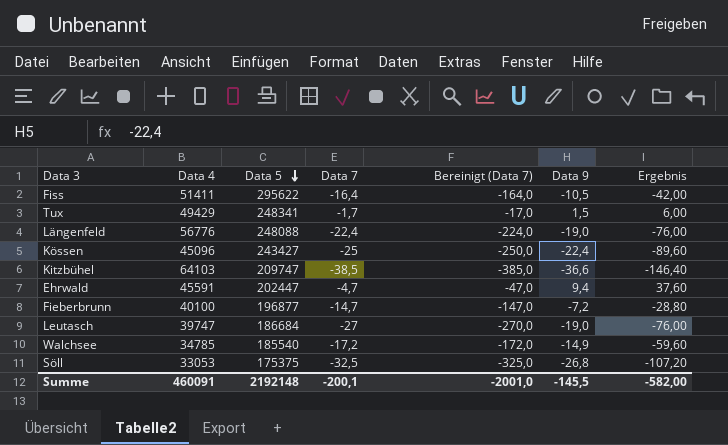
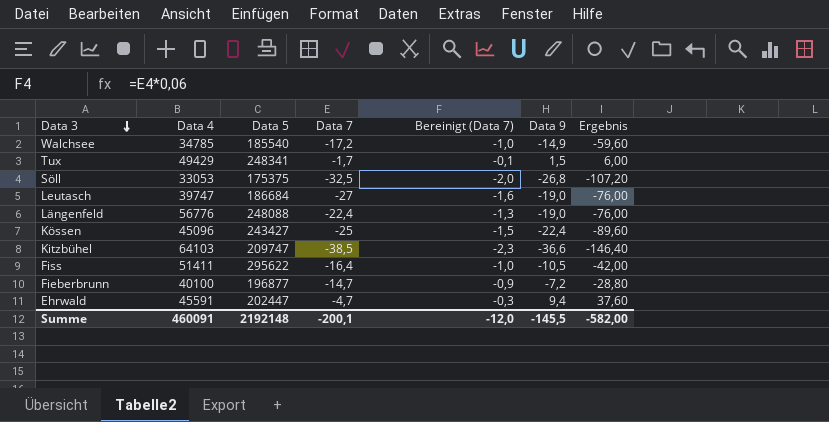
row order: Data 5 descending -> Data 3 descending
column Bereinigt (Data 7) | formula: [Data 7] * 10 -> [Data 7] * 0,06
Summe | Bereinigt (Data 7): -2001,0 -> -12,0

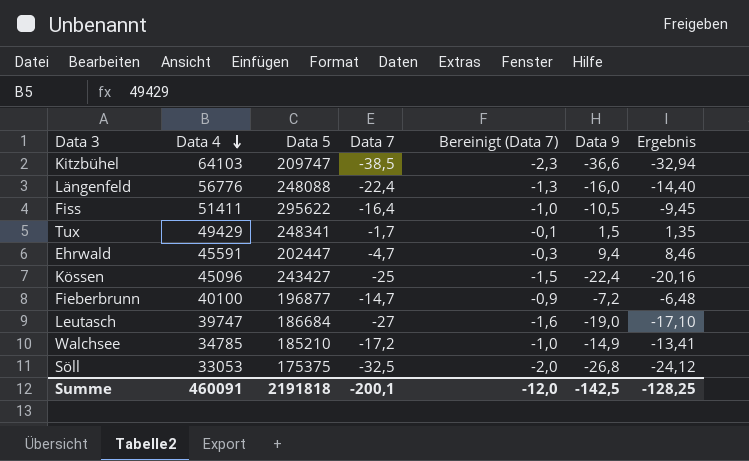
row order: Data 3 descending -> Data 4 descending
column Ergebnis | formula: [Data 9] * 4 -> [Data 9] * 0,9
Längenfeld | Data 9: -19,0 -> -16,0
Walchsee | Data 5: 185540 -> 185210
Summe | Data 5: 2192148 -> 2191818
Summe | Data 9: -145,5 -> -142,5
Summe | Ergebnis: -582,00 -> -128,25

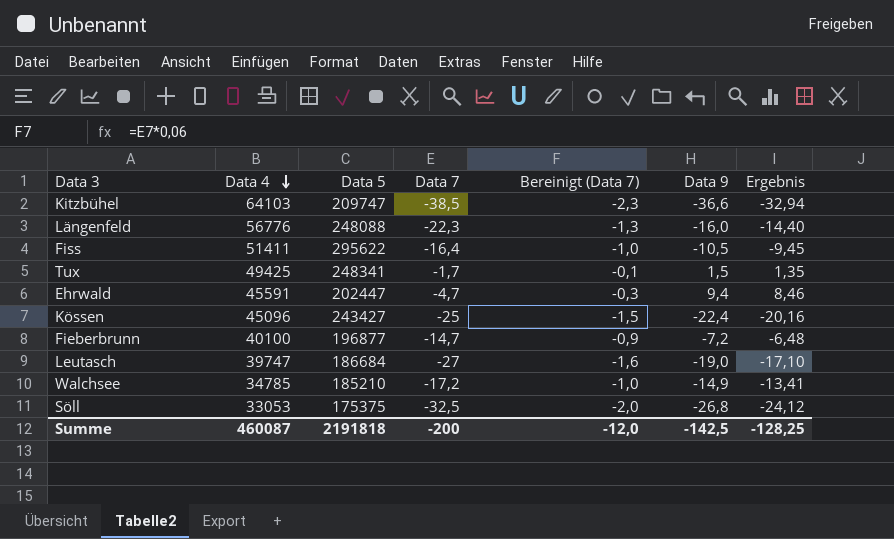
Längenfeld | Data 7: -22,4 -> -22,3
Tux | Data 4: 49429 -> 49425
Summe | Data 4: 460091 -> 460087
Summe | Data 7: -200,1 -> -200

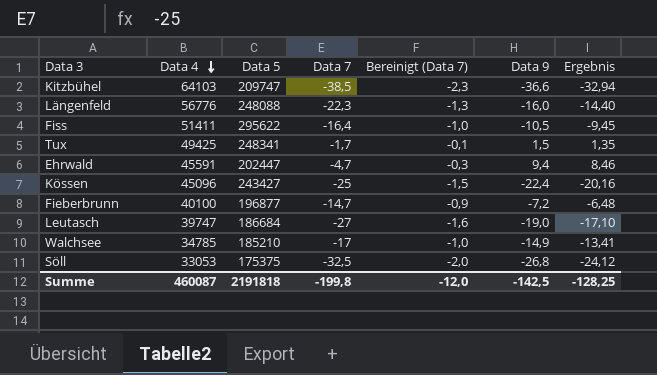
Walchsee | Data 7: -17,2 -> -17
Summe | Data 7: -200 -> -199,8

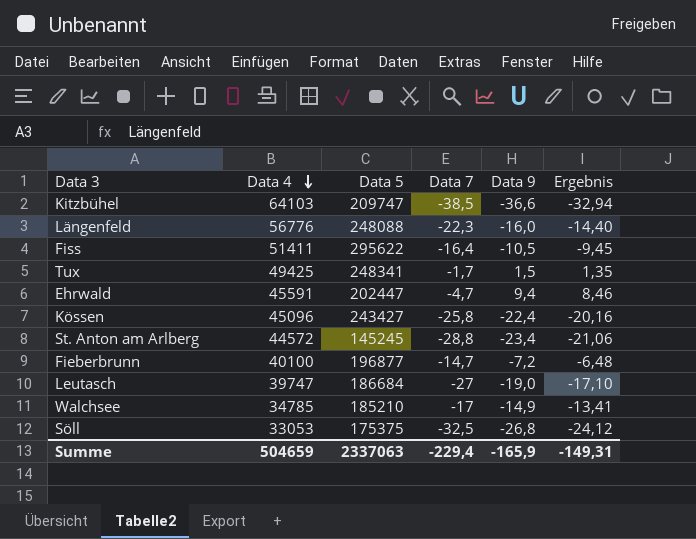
column Bereinigt (Data 7) | formula: [Data 7] * 0,06 -> none
Kössen | Data 7: -25 -> -25,8
row St. Anton am Arlberg: none -> 44572 | 145245 | -28,8 | -23,4 | -21,06
Summe | Data 4: 460087 -> 504659
Summe | Data 5: 2191818 -> 2337063
Summe | Data 7: -199,8 -> -229,4
Summe | Data 9: -142,5 -> -165,9
Summe | Ergebnis: -128,25 -> -149,31

